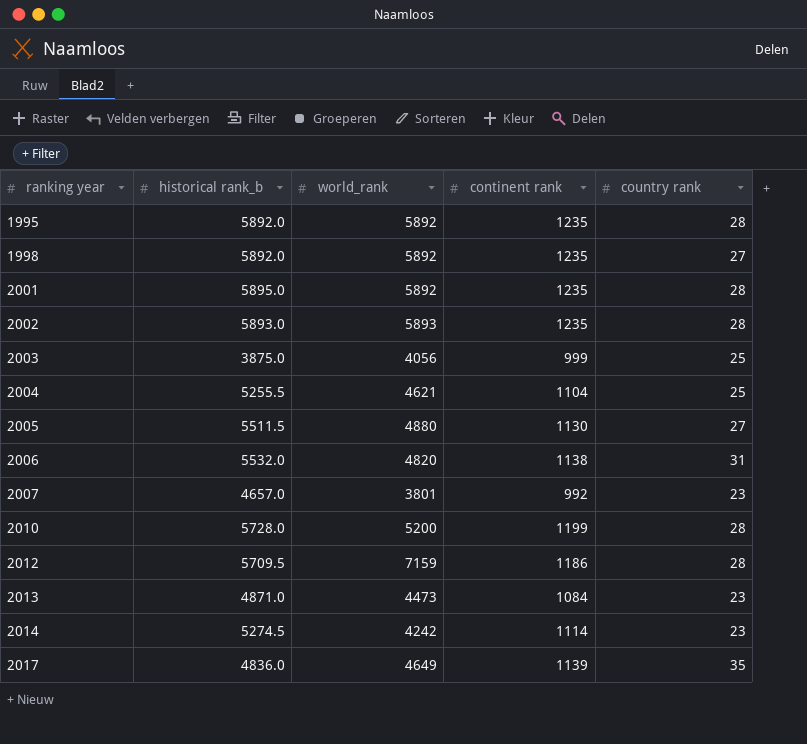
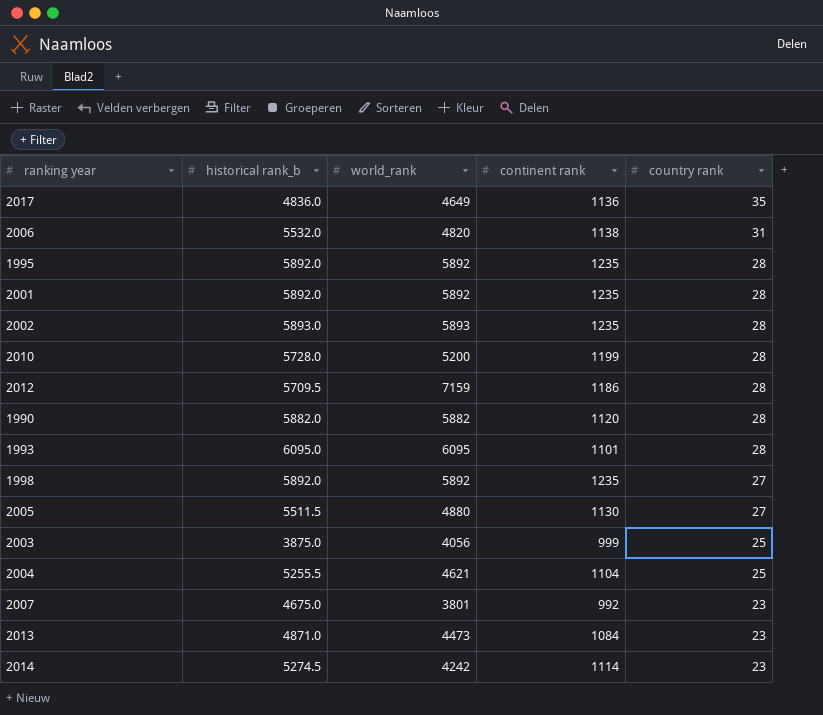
row order: ranking year ascending -> country rank descending
2017 | continent rank: 1139 -> 1136
2001 | historical rank_b: 5895.0 -> 5892.0
row 1990: none -> 5882.0 | 5882 | 1120 | 28
row 1993: none -> 6095.0 | 6095 | 1101 | 28
2007 | historical rank_b: 4657.0 -> 4675.0

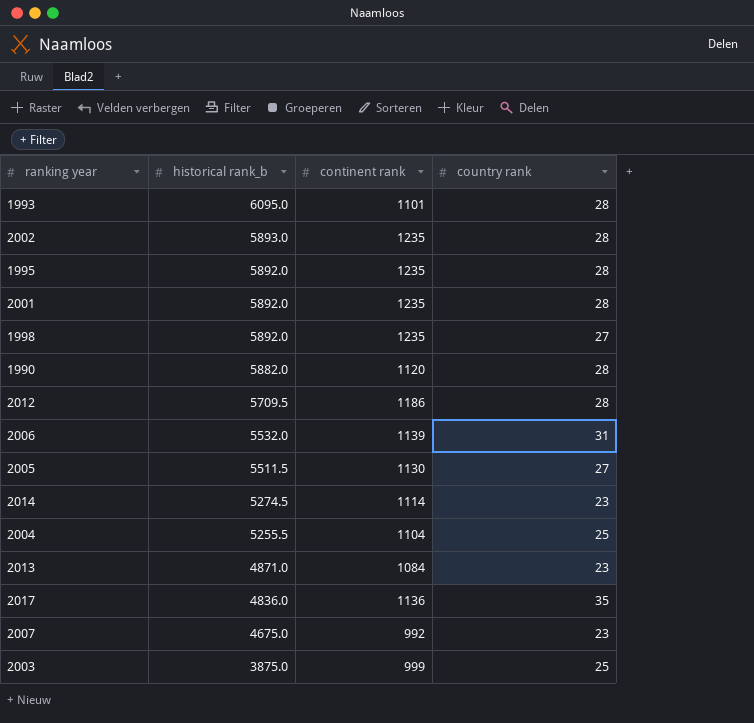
row order: country rank descending -> historical rank_b descending
column world_rank | position: 3 -> none
row 2010: 5728.0 | 5200 | 1199 | 28 -> none
2006 | continent rank: 1138 -> 1139

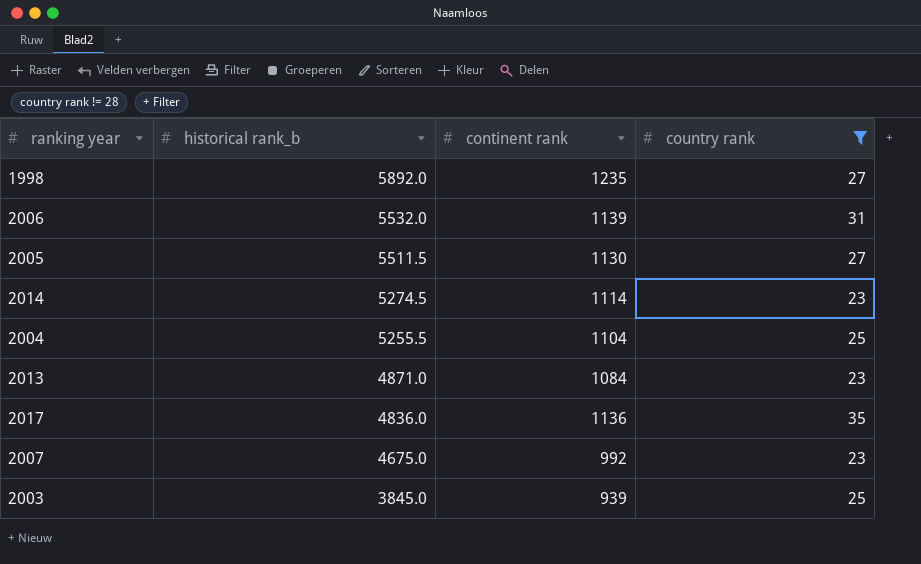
filter: none -> country rank != 28
2003 | historical rank_b: 3875.0 -> 3845.0
2003 | continent rank: 999 -> 939

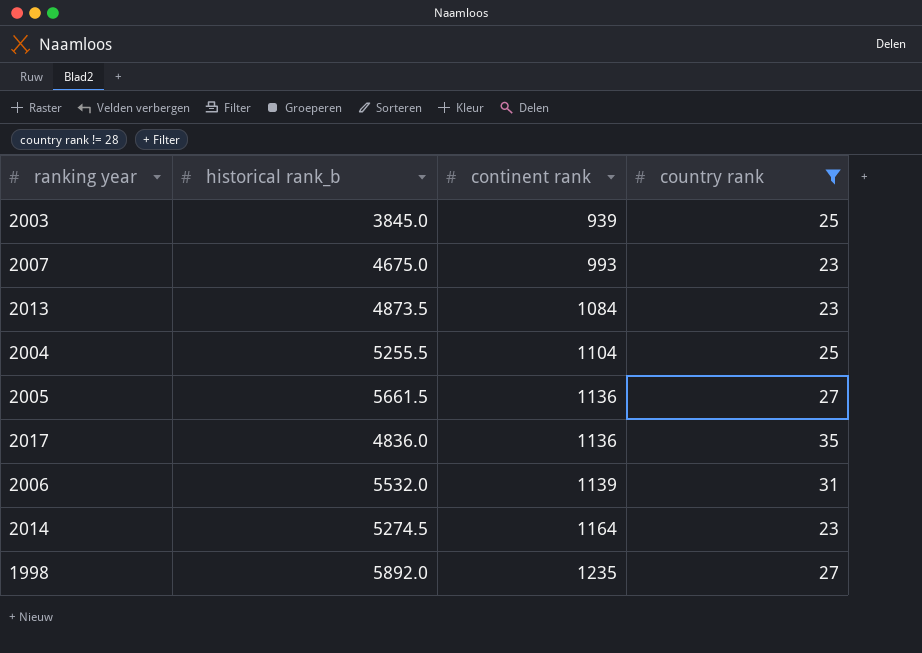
row order: historical rank_b descending -> continent rank ascending
2007 | continent rank: 992 -> 993
2013 | historical rank_b: 4871.0 -> 4873.5
2005 | historical rank_b: 5511.5 -> 5661.5
2005 | continent rank: 1130 -> 1136
2014 | continent rank: 1114 -> 1164

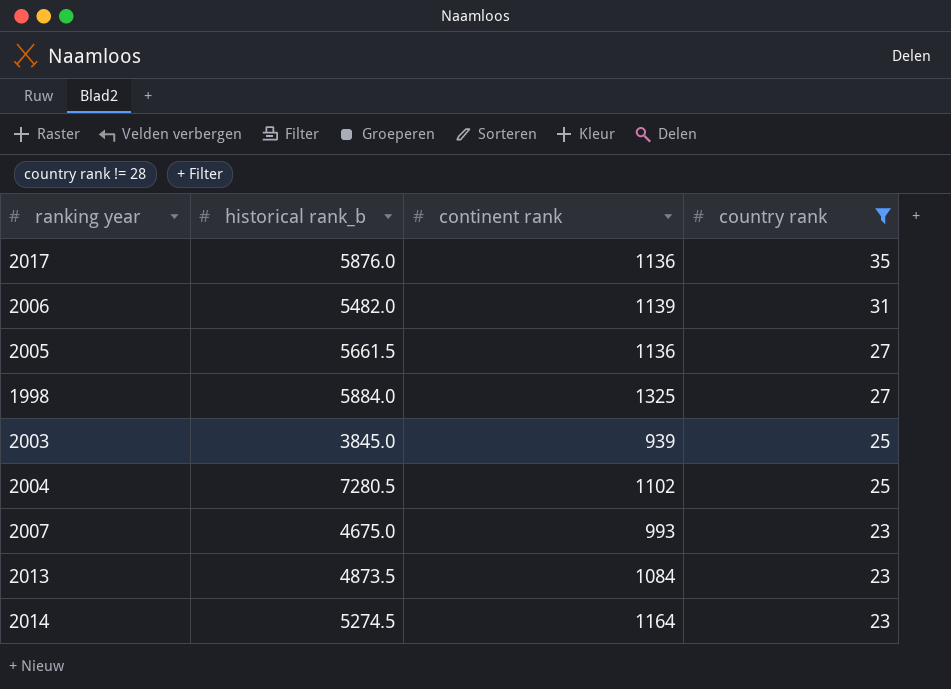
row order: continent rank ascending -> country rank descending
2017 | historical rank_b: 4836.0 -> 5876.0
2006 | historical rank_b: 5532.0 -> 5482.0
1998 | historical rank_b: 5892.0 -> 5884.0
1998 | continent rank: 1235 -> 1325
2004 | historical rank_b: 5255.5 -> 7280.5
2004 | continent rank: 1104 -> 1102

